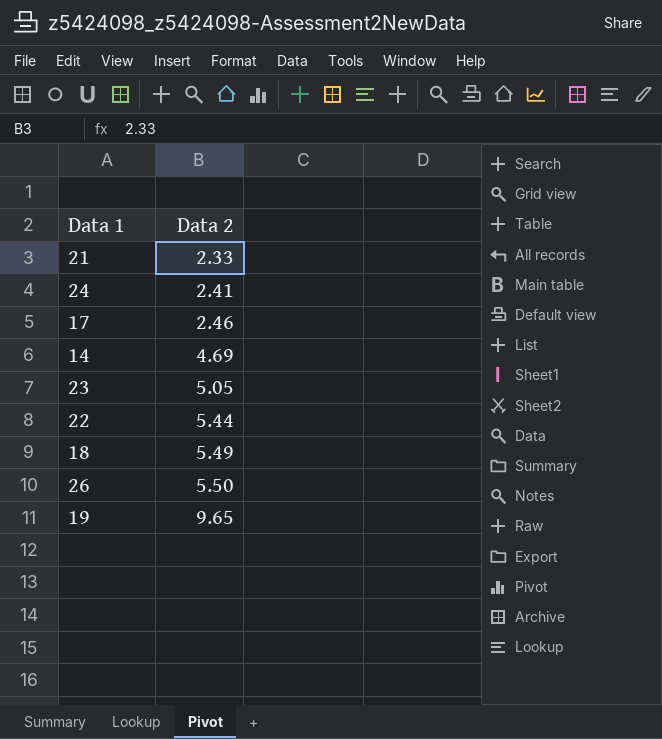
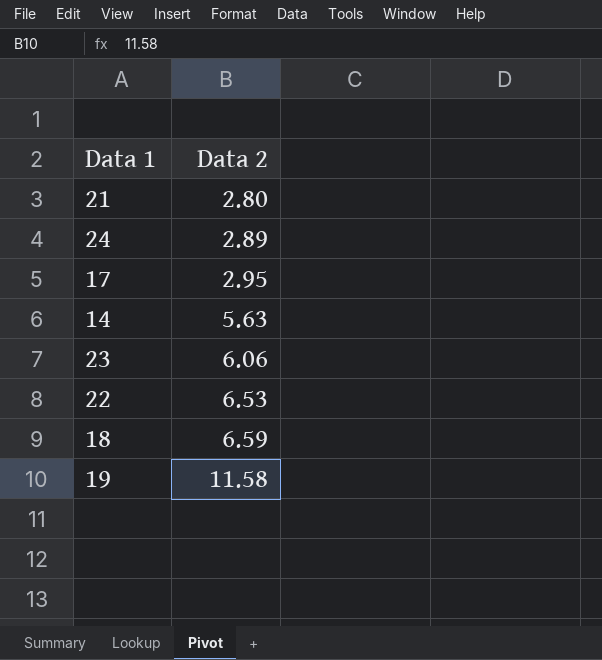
row 26: 5.50 -> none
21 | Data 2: 2.33 -> 2.80
24 | Data 2: 2.41 -> 2.89
17 | Data 2: 2.46 -> 2.95
14 | Data 2: 4.69 -> 5.63
23 | Data 2: 5.05 -> 6.06
22 | Data 2: 5.44 -> 6.53
18 | Data 2: 5.49 -> 6.59
19 | Data 2: 9.65 -> 11.58

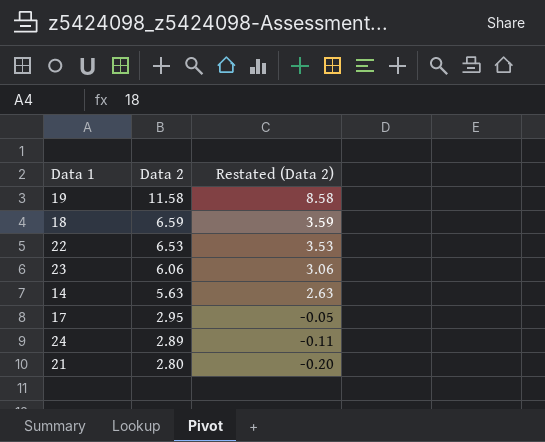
row order: Data 2 ascending -> Data 2 descending
column Restated (Data 2) | formula: none -> [Data 2] - 3

